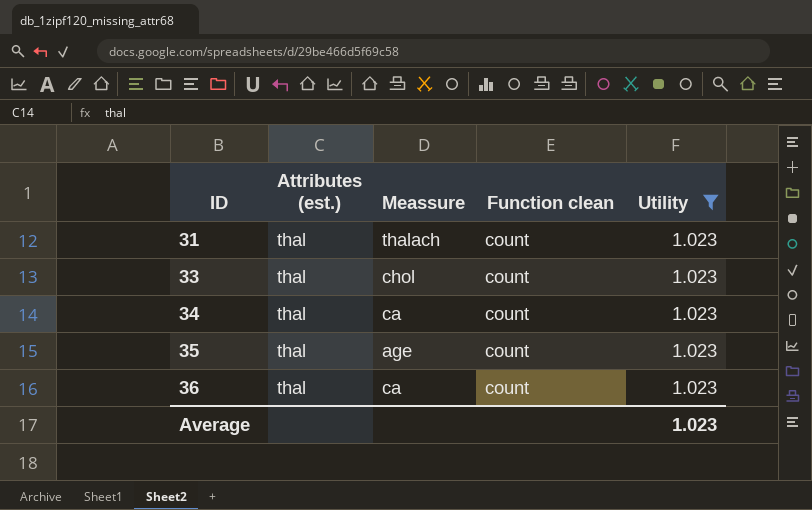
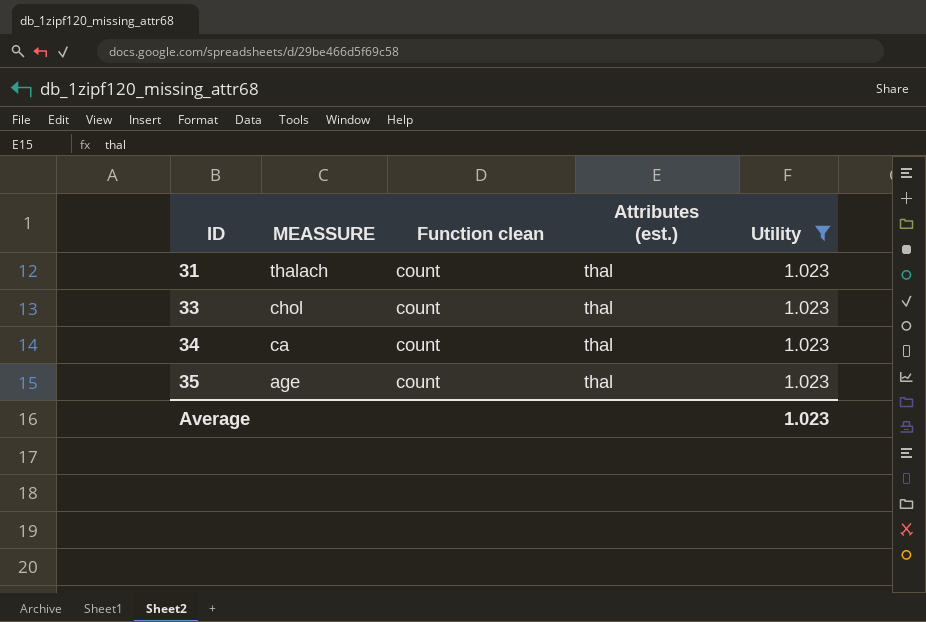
column name: Meassure -> MEASSURE
column Attributes (est.) | position: 2 -> 4
row 36: thal | ca | count | 1.023 -> none

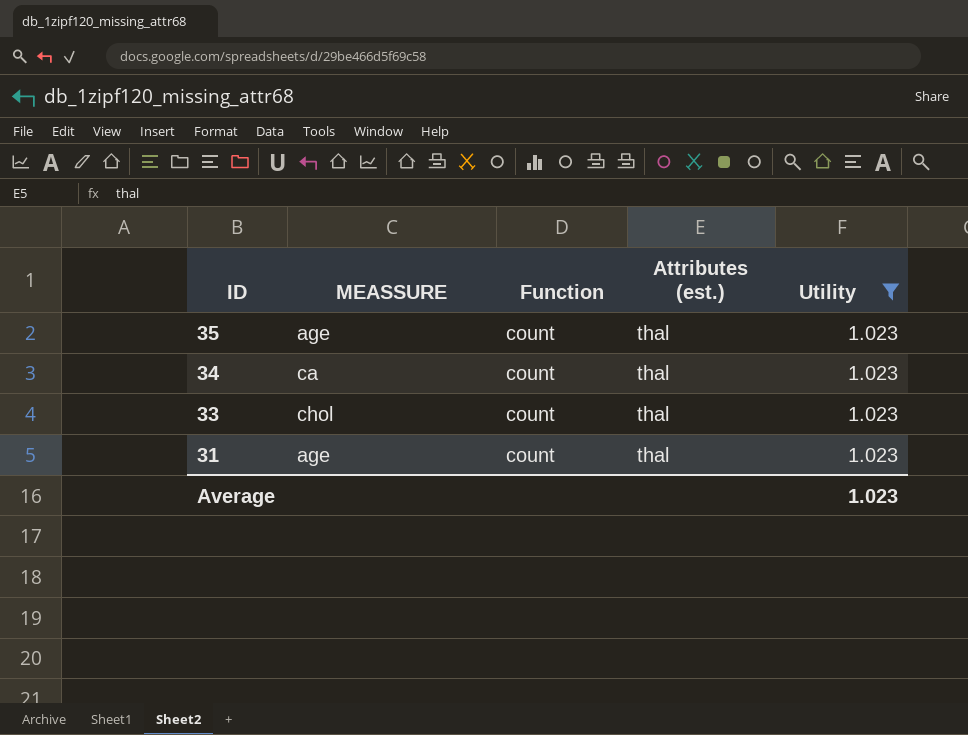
row order: ID ascending -> ID descending
column name: Function clean -> Function
31 | MEASSURE: thalach -> age

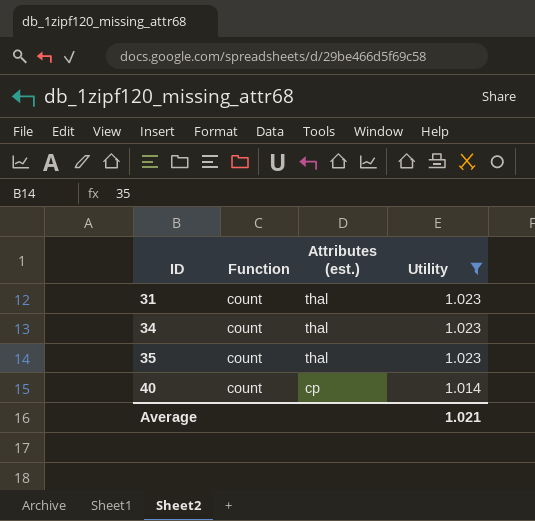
row order: ID descending -> ID ascending
column MEASSURE | position: 2 -> none
row 33: chol | count | thal | 1.023 -> none
row 40: none -> count | cp | 1.014
Average | Utility: 1.023 -> 1.021

